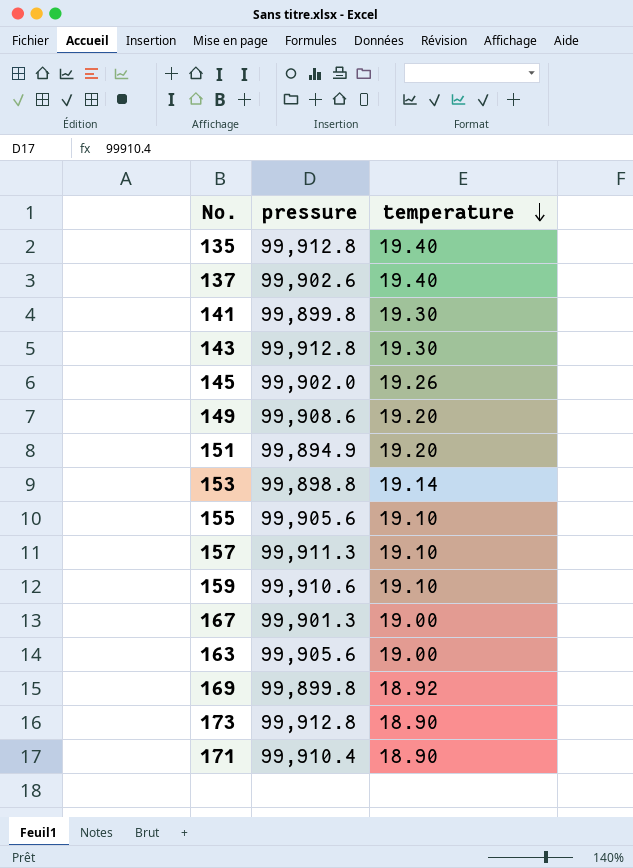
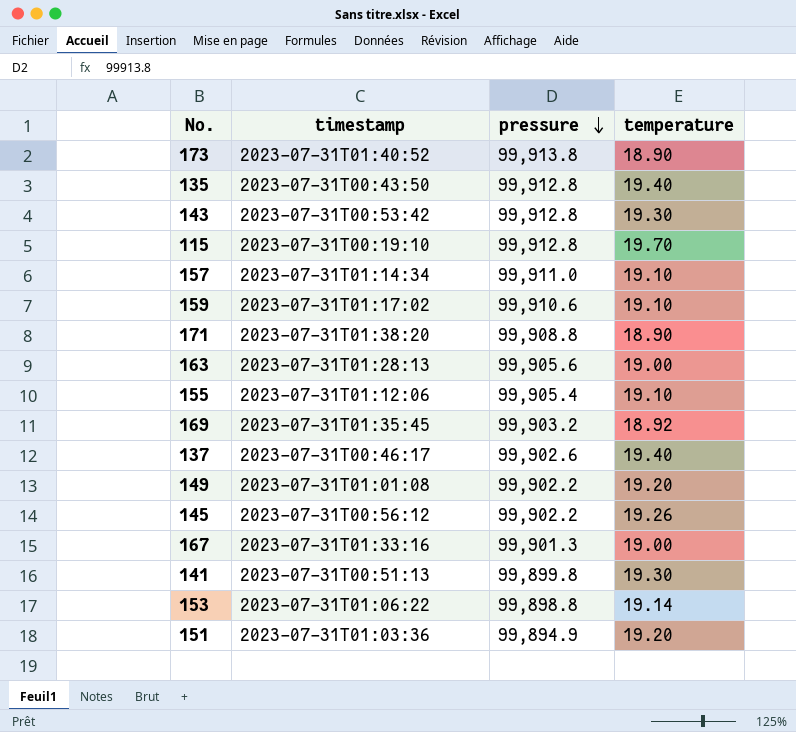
row order: temperature descending -> pressure descending
column timestamp | position: none -> 2
173 | pressure: 99,912.8 -> 99,913.8
row 115: none -> 2023-07-31T00:19:10 | 99,912.8 | 19.70
157 | pressure: 99,911.3 -> 99,911.0
171 | pressure: 99,910.4 -> 99,908.8
155 | pressure: 99,905.6 -> 99,905.4
169 | pressure: 99,899.8 -> 99,903.2
149 | pressure: 99,908.6 -> 99,902.2
145 | pressure: 99,902.0 -> 99,902.2

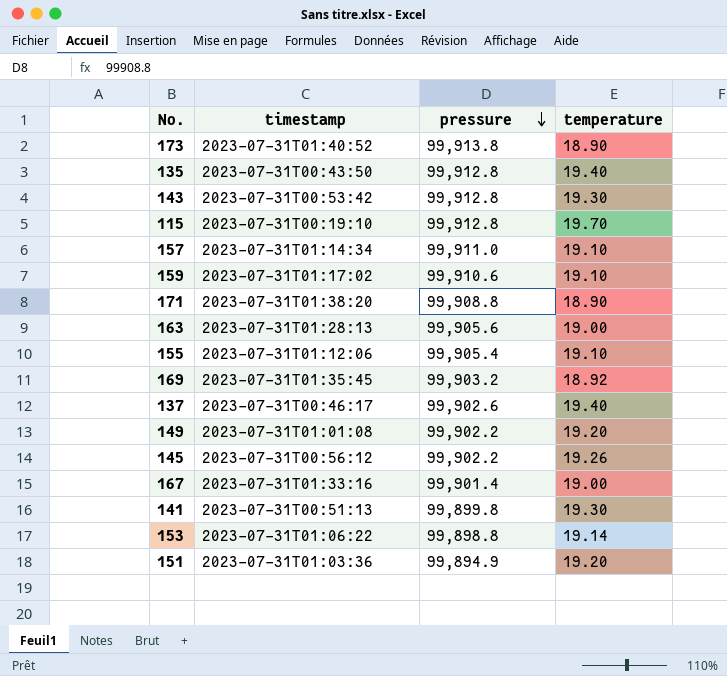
167 | pressure: 99,901.3 -> 99,901.4

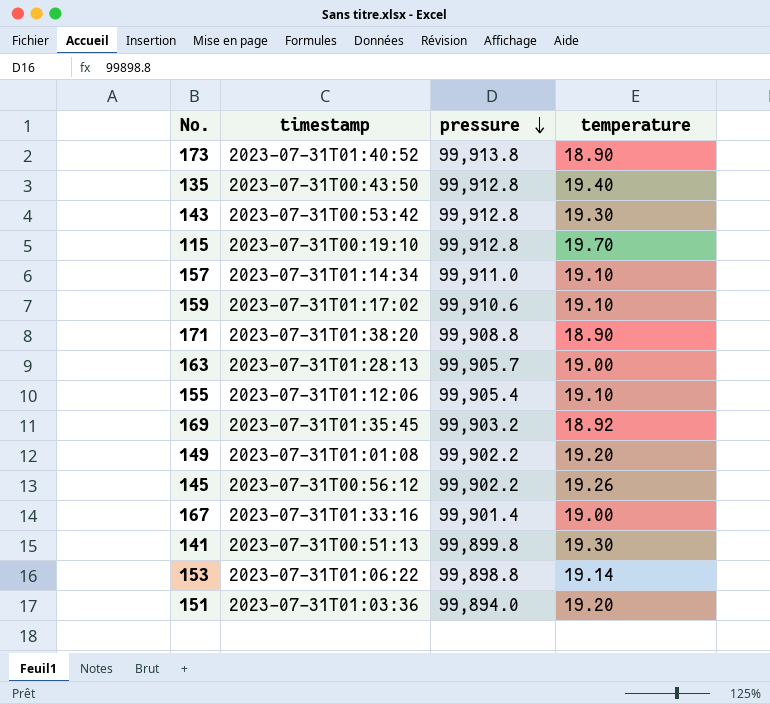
row 137: 2023-07-31T00:46:17 | 99,902.6 | 19.40 -> none
163 | pressure: 99,905.6 -> 99,905.7
151 | pressure: 99,894.9 -> 99,894.0

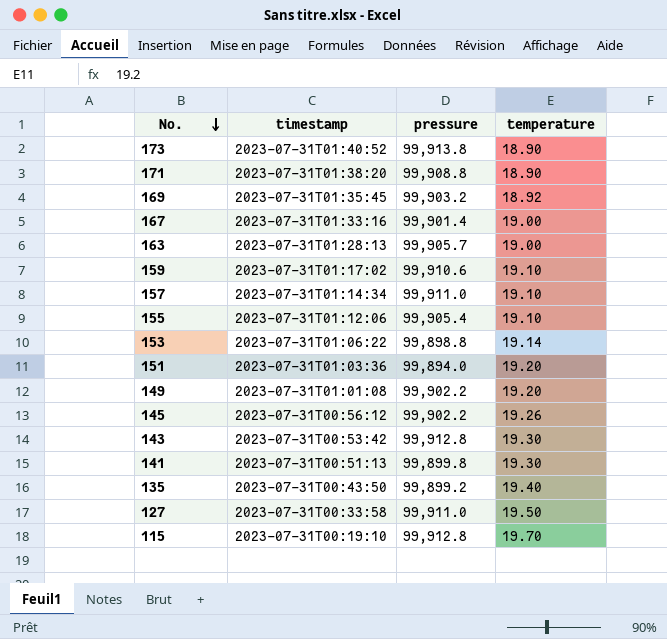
row order: pressure descending -> No. descending
135 | pressure: 99,912.8 -> 99,899.2
row 127: none -> 2023-07-31T00:33:58 | 99,911.0 | 19.50

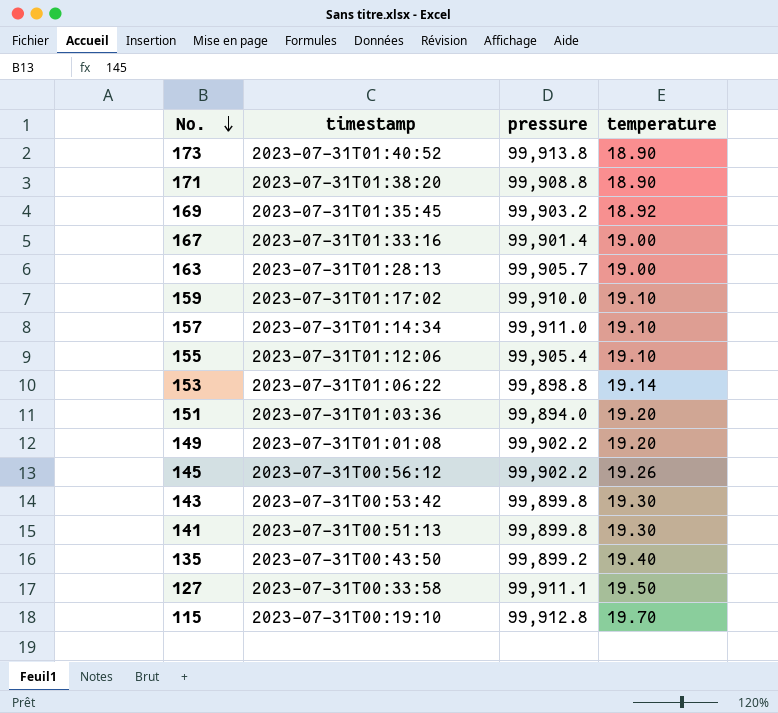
159 | pressure: 99,910.6 -> 99,910.0
143 | pressure: 99,912.8 -> 99,899.8
127 | pressure: 99,911.0 -> 99,911.1

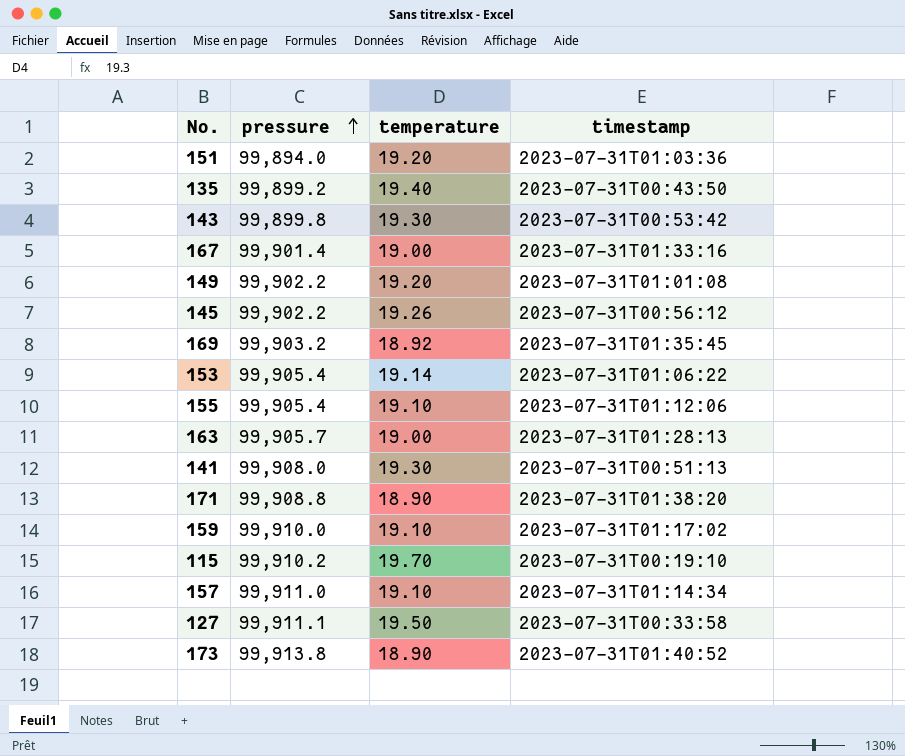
row order: No. descending -> pressure ascending
column timestamp | position: 2 -> 4
153 | pressure: 99,898.8 -> 99,905.4
141 | pressure: 99,899.8 -> 99,908.0
115 | pressure: 99,912.8 -> 99,910.2

